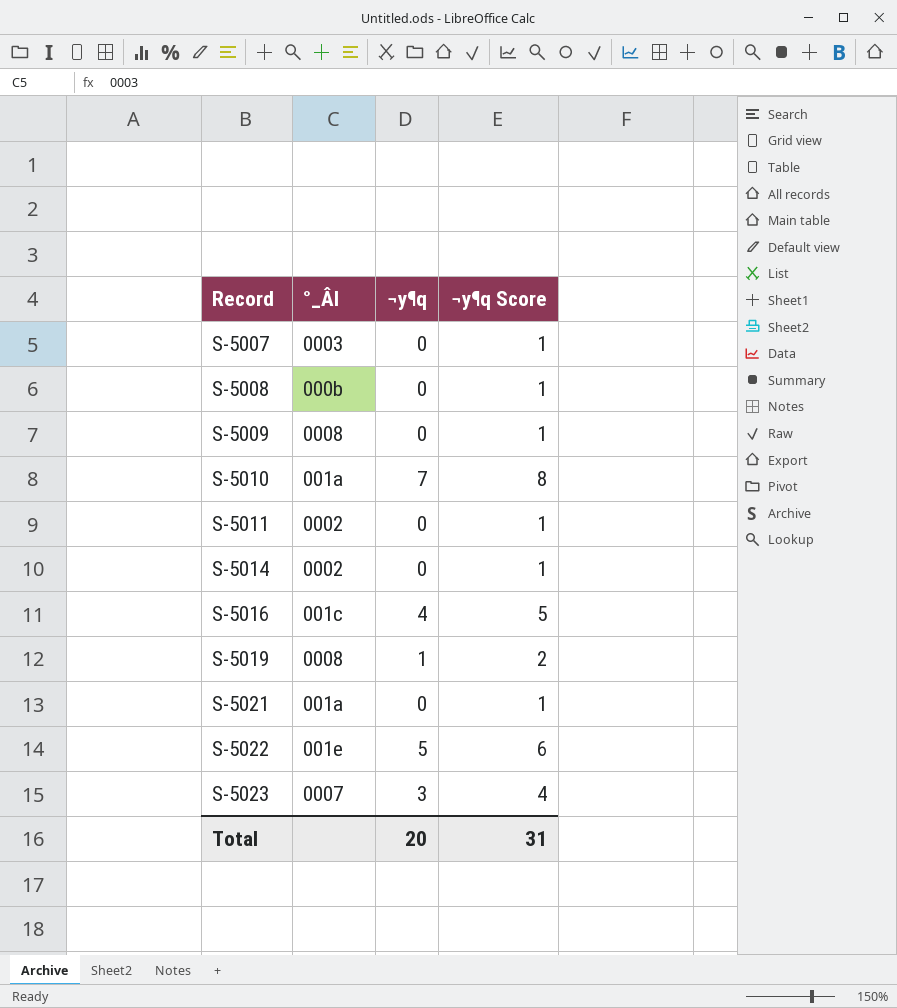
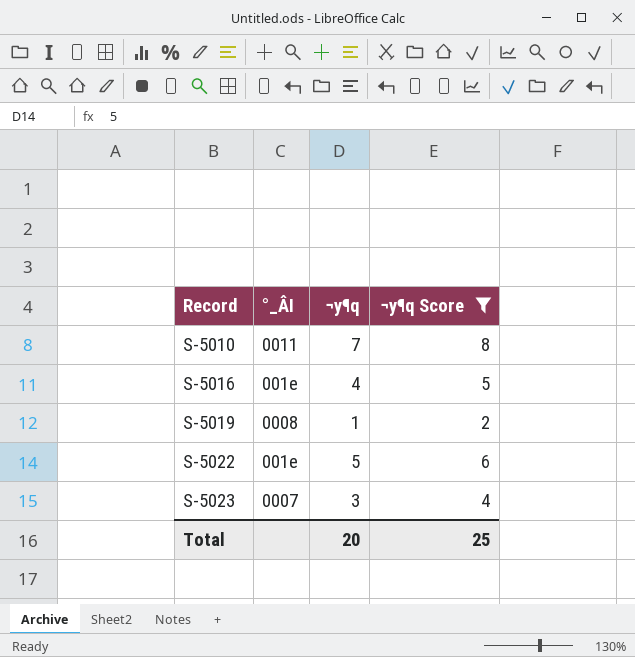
filter: none -> ¬y¶q Score != 1
S-5010 | °_ÂI: 001a -> 0011
S-5016 | °_ÂI: 001c -> 001e
Total | ¬y¶q Score: 31 -> 25

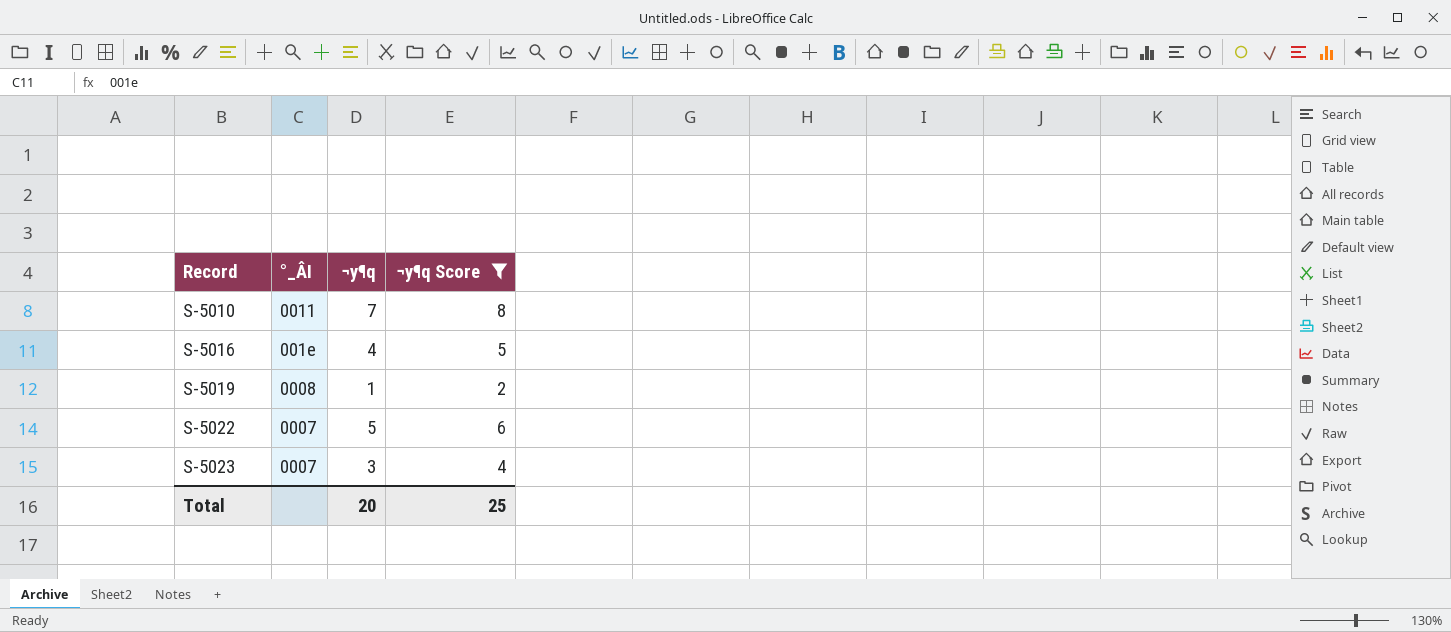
S-5022 | °_ÂI: 001e -> 0007

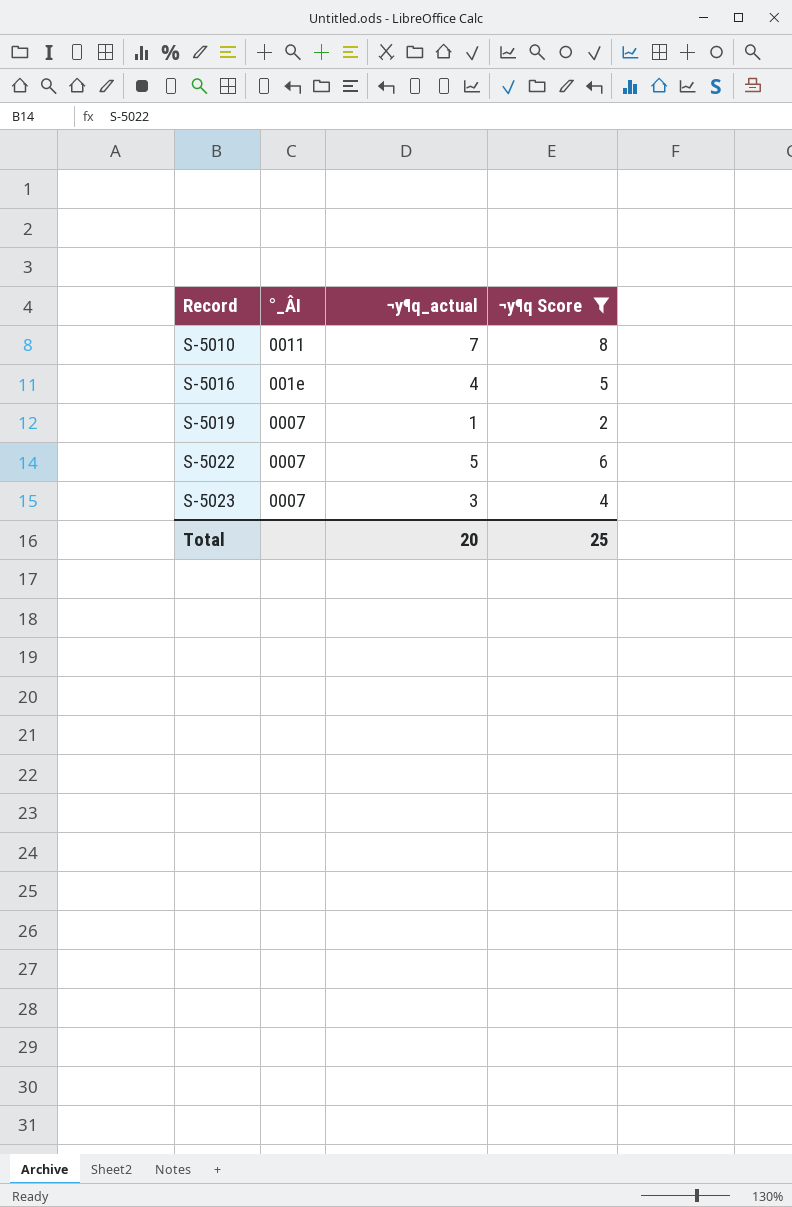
column name: ¬y¶q -> ¬y¶q_actual
S-5019 | °_ÂI: 0008 -> 0007

